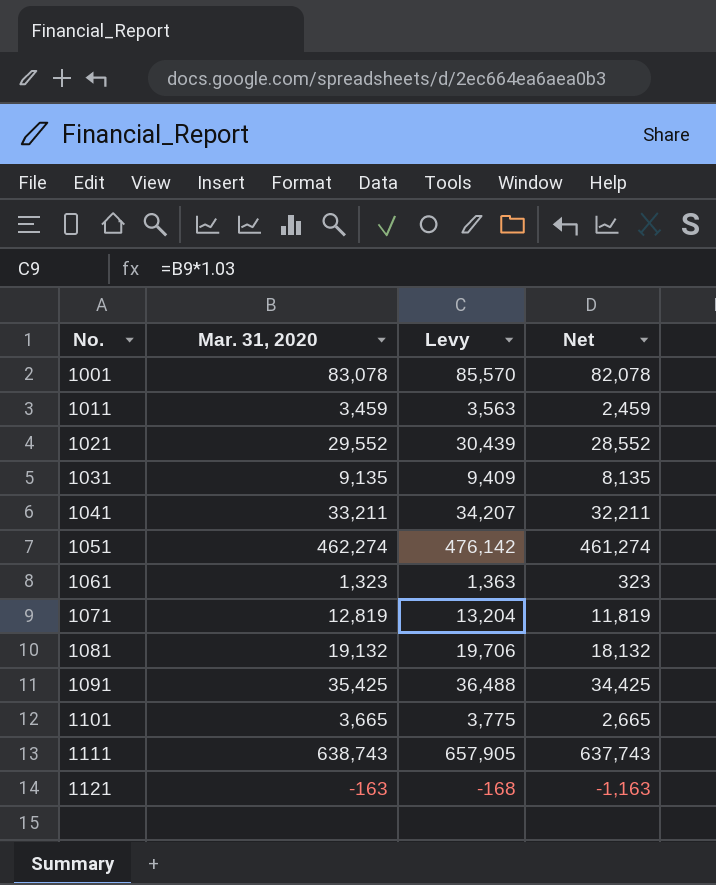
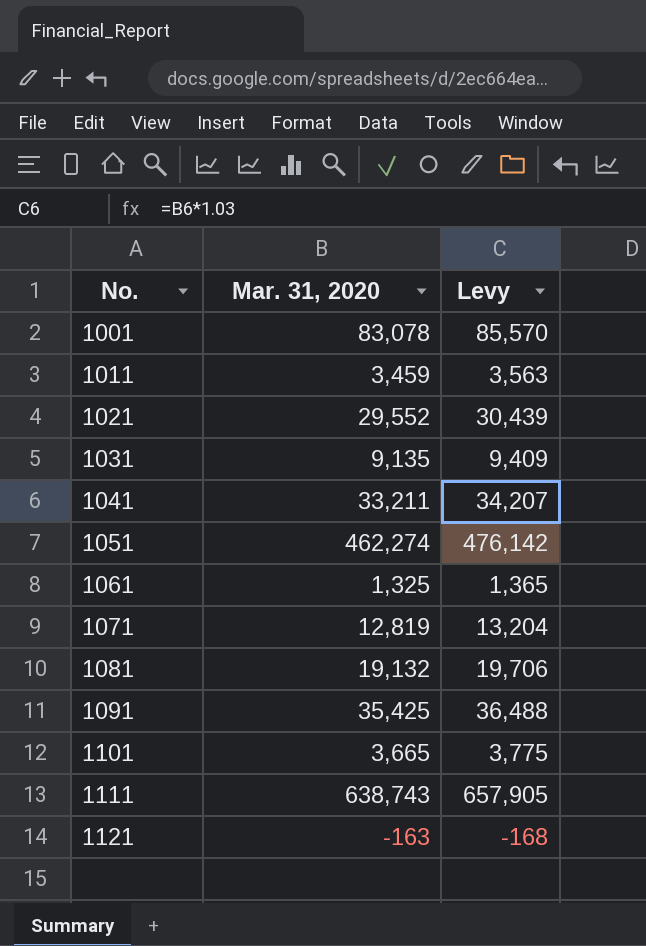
column Net | formula: [Mar. 31, 2020] - 1000 -> none
1061 | Mar. 31, 2020: 1,323 -> 1,325
1061 | Levy: 1,363 -> 1,365

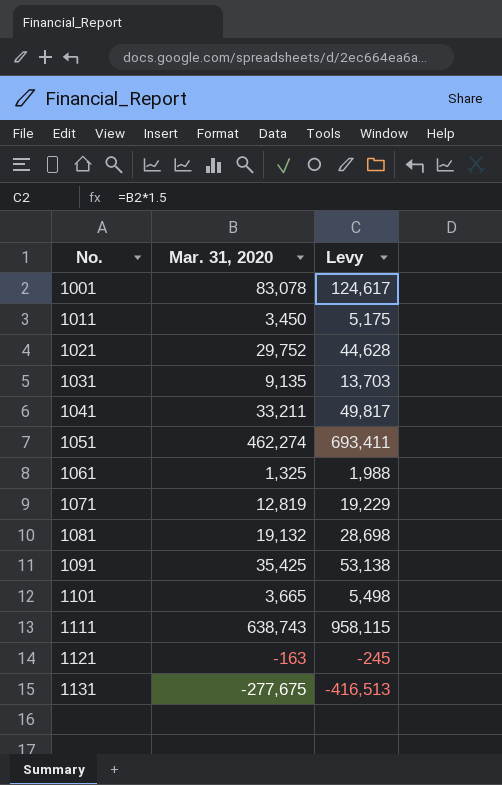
column Levy | formula: [Mar. 31, 2020] * 1.03 -> [Mar. 31, 2020] * 1.5
1011 | Mar. 31, 2020: 3,459 -> 3,450
1021 | Mar. 31, 2020: 29,552 -> 29,752
row 1131: none -> -277,675 | -416,513

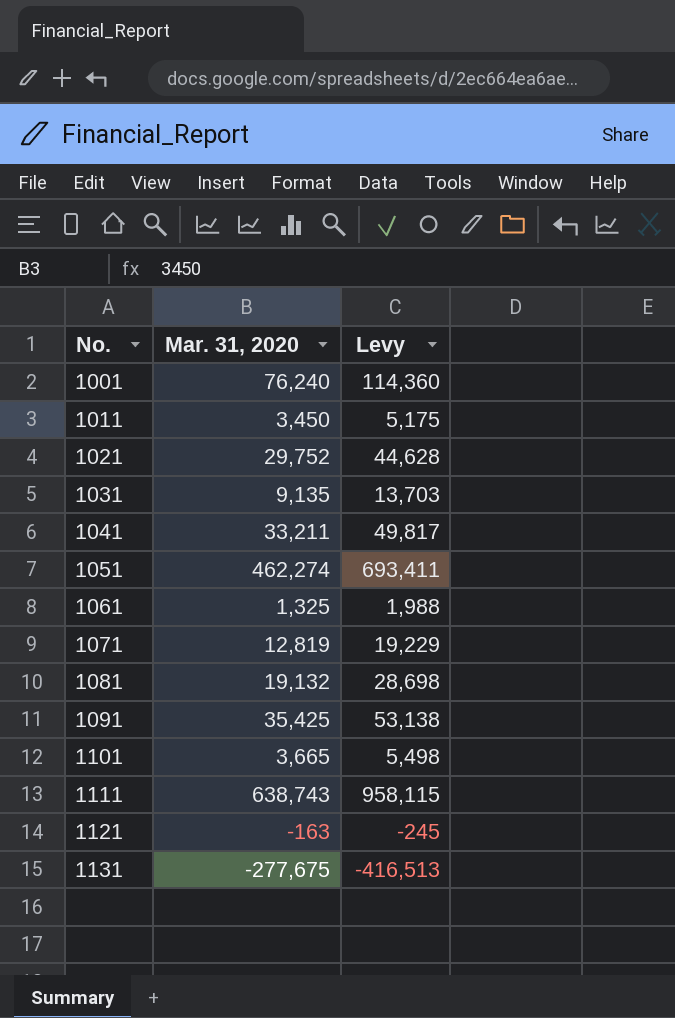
1001 | Mar. 31, 2020: 83,078 -> 76,240
1001 | Levy: 124,617 -> 114,360

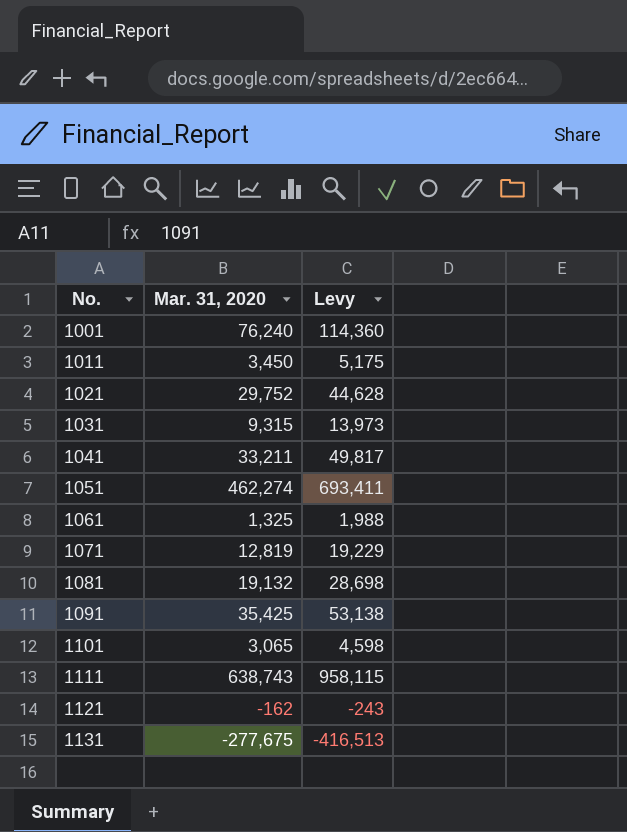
1031 | Mar. 31, 2020: 9,135 -> 9,315
1031 | Levy: 13,703 -> 13,973
1101 | Mar. 31, 2020: 3,665 -> 3,065
1101 | Levy: 5,498 -> 4,598
1121 | Mar. 31, 2020: -163 -> -162
1121 | Levy: -245 -> -243

